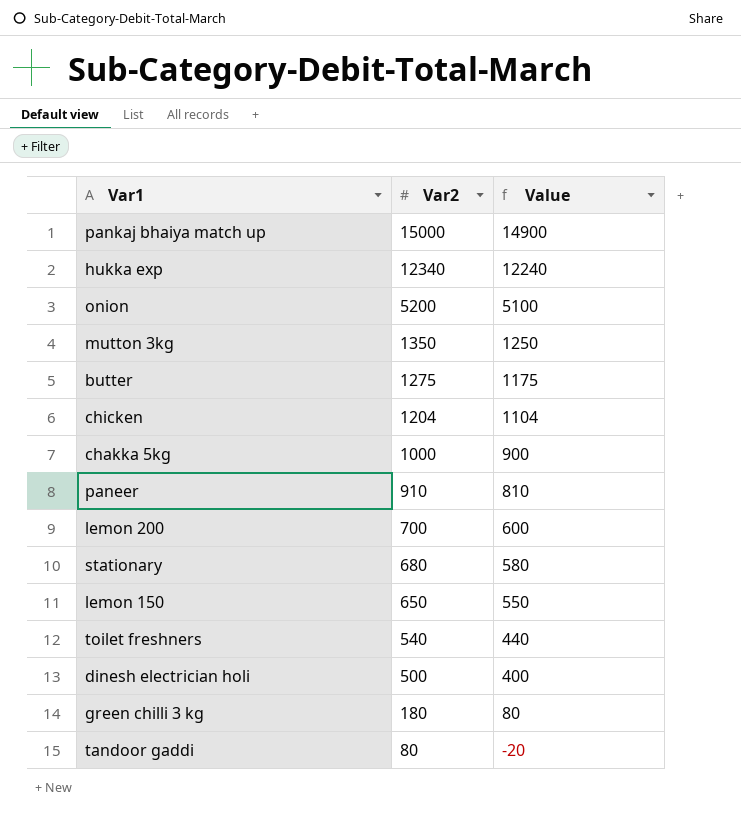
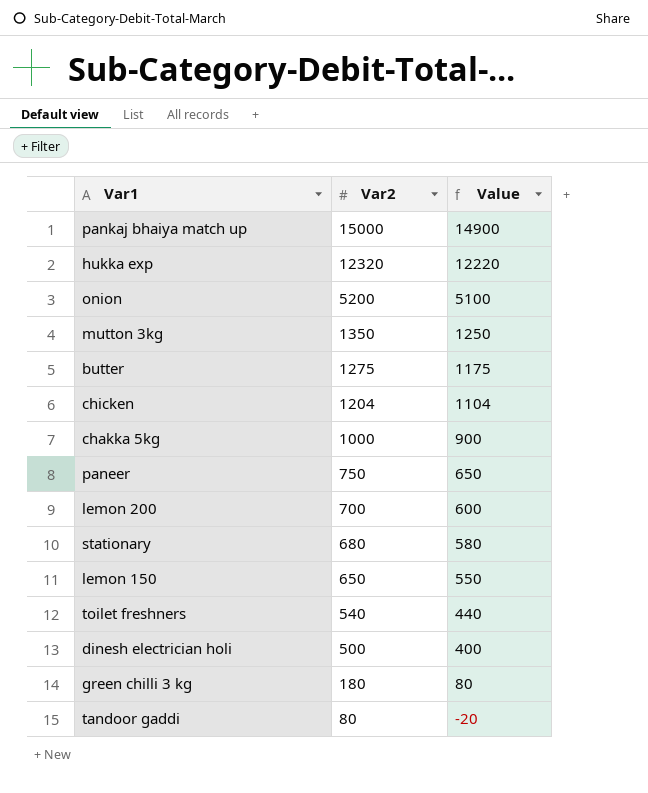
hukka exp | Var2: 12340 -> 12320
hukka exp | Value: 12240 -> 12220
paneer | Var2: 910 -> 750
paneer | Value: 810 -> 650

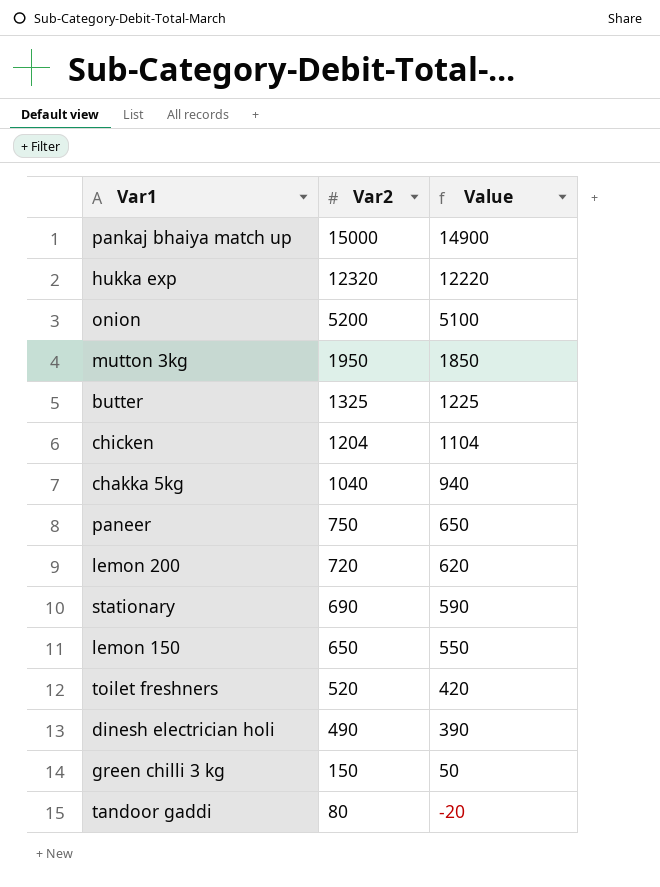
mutton 3kg | Var2: 1350 -> 1950
mutton 3kg | Value: 1250 -> 1850
butter | Var2: 1275 -> 1325
butter | Value: 1175 -> 1225
chakka 5kg | Var2: 1000 -> 1040
chakka 5kg | Value: 900 -> 940
lemon 200 | Var2: 700 -> 720
lemon 200 | Value: 600 -> 620
stationary | Var2: 680 -> 690
stationary | Value: 580 -> 590
toilet freshners | Var2: 540 -> 520
toilet freshners | Value: 440 -> 420
dinesh electrician holi | Var2: 500 -> 490
dinesh electrician holi | Value: 400 -> 390
green chilli 3 kg | Var2: 180 -> 150
green chilli 3 kg | Value: 80 -> 50

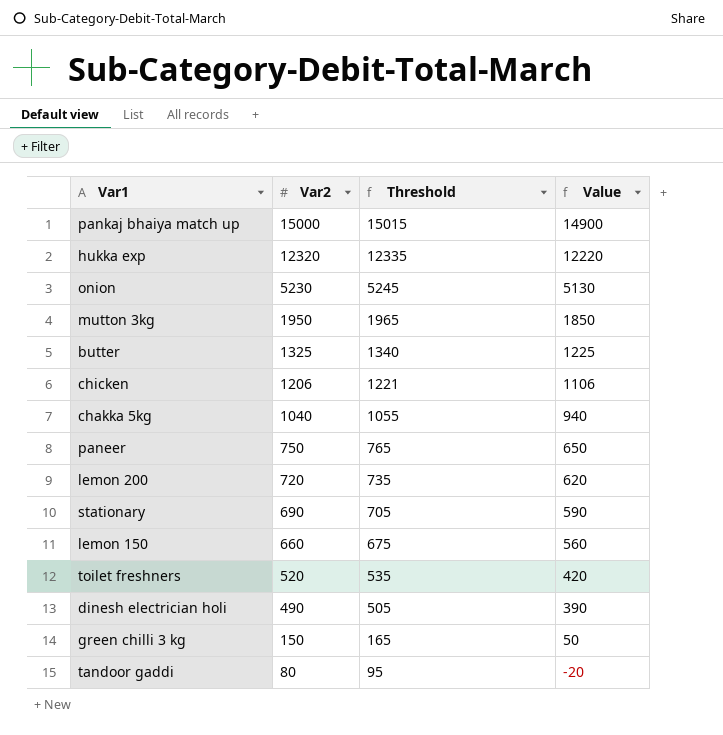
column Threshold | formula: none -> [Var2] + 15
onion | Var2: 5200 -> 5230
onion | Value: 5100 -> 5130
chicken | Var2: 1204 -> 1206
chicken | Value: 1104 -> 1106
lemon 150 | Var2: 650 -> 660
lemon 150 | Value: 550 -> 560

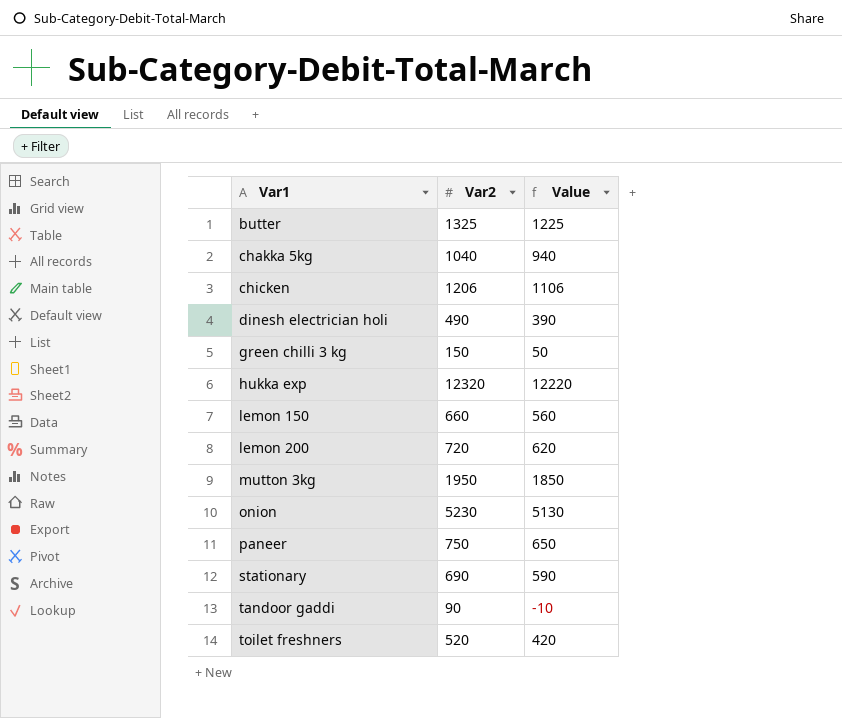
row order: Var2 descending -> Var1 ascending
column Threshold | formula: [Var2] + 15 -> none
row pankaj bhaiya match up: 15000 | 15015 | 14900 -> none
tandoor gaddi | Var2: 80 -> 90
tandoor gaddi | Value: -20 -> -10

